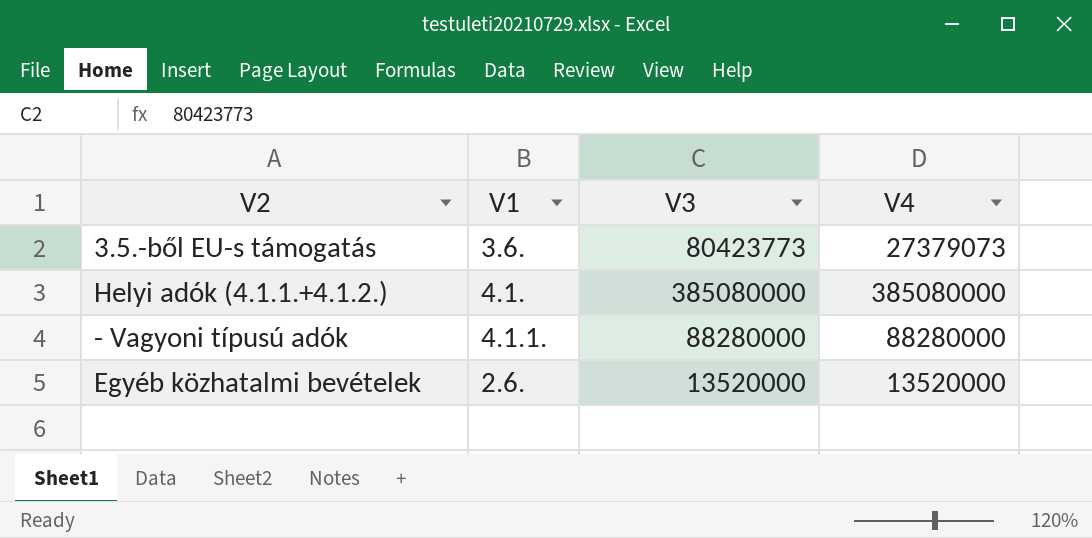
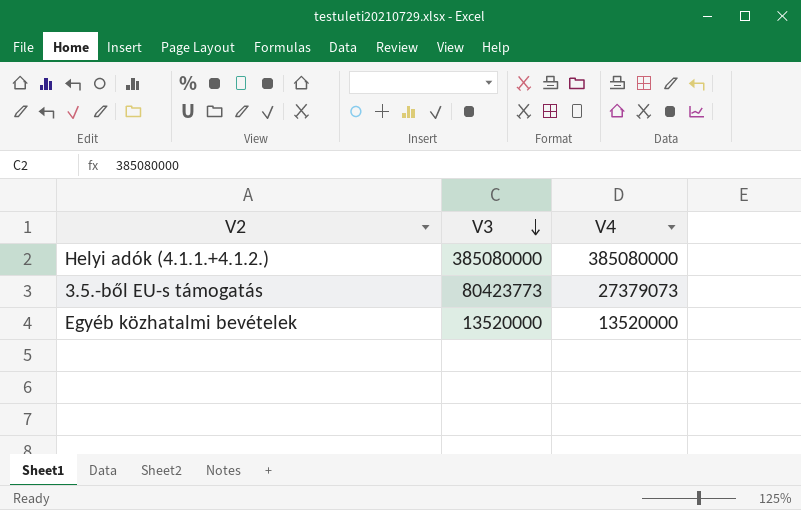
row order: none -> V3 descending
column V1 | position: 2 -> none
row - Vagyoni típusú adók: 4.1.1. | 88280000 | 88280000 -> none

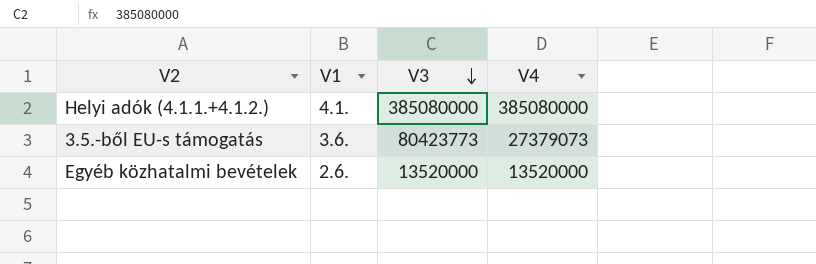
column V1 | position: none -> 2

